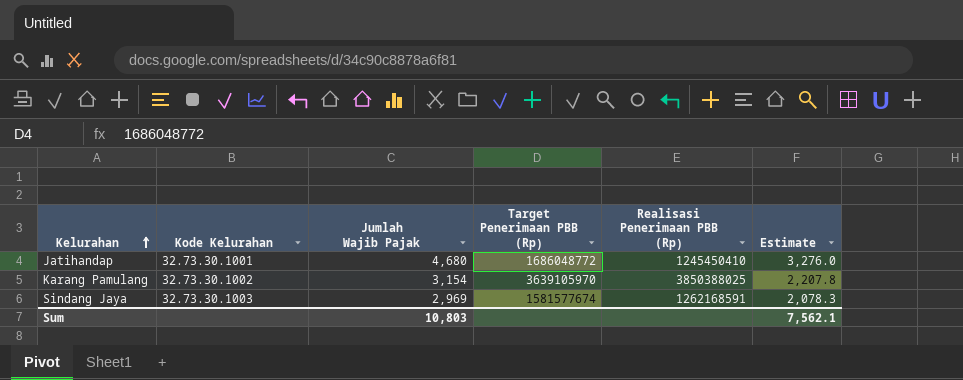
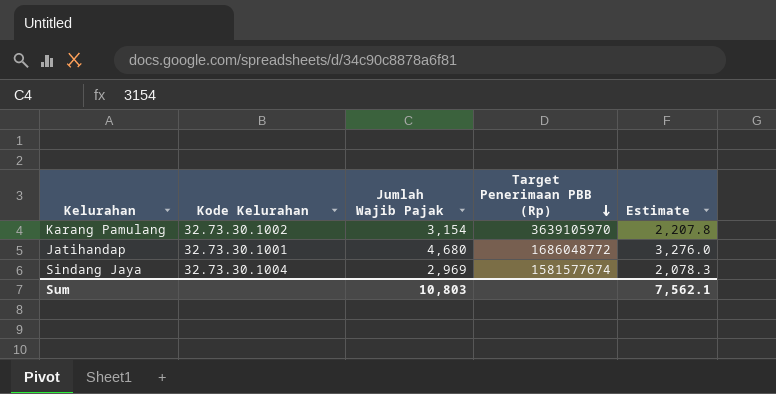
row order: Kelurahan ascending -> Target Penerimaan PBB (Rp) descending
column Realisasi Penerimaan PBB (Rp) | position: 5 -> none
Sindang Jaya | Kode Kelurahan: 32.73.30.1003 -> 32.73.30.1004

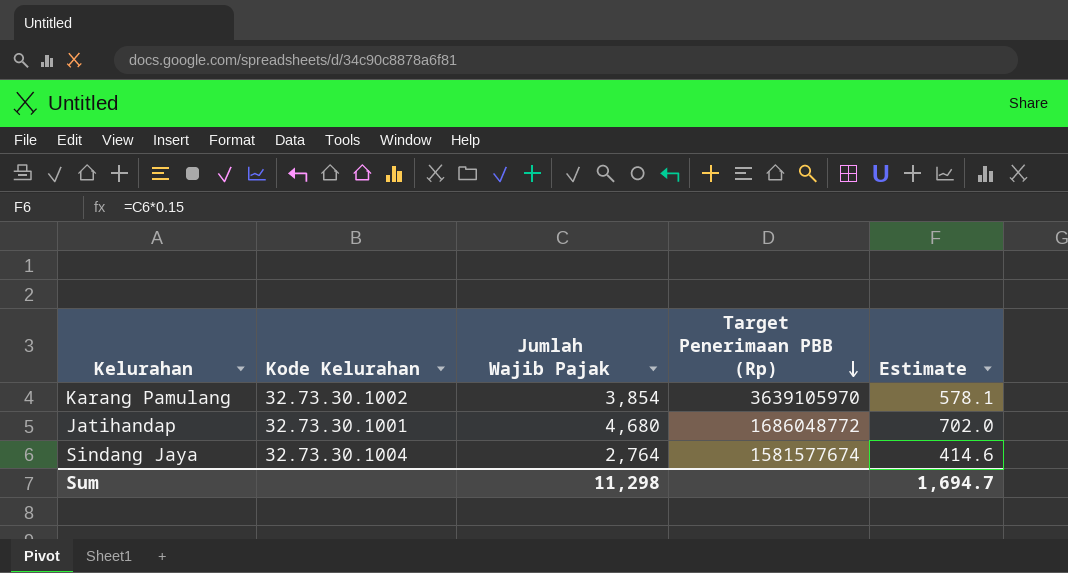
column Estimate | formula: [Jumlah Wajib Pajak] * 0.7 -> [Jumlah Wajib Pajak] * 0.15
Karang Pamulang | Jumlah Wajib Pajak: 3,154 -> 3,854
Sindang Jaya | Jumlah Wajib Pajak: 2,969 -> 2,764
Sum | Jumlah Wajib Pajak: 10,803 -> 11,298
Sum | Estimate: 7,562.1 -> 1,694.7

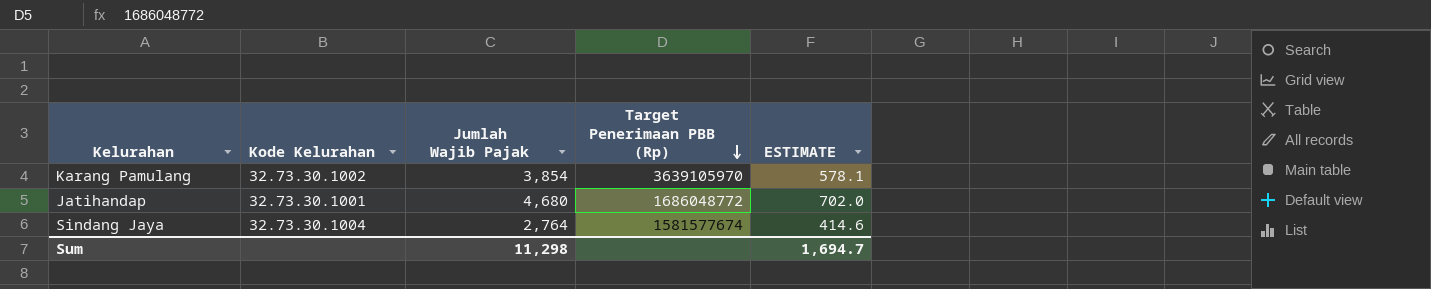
column name: Estimate -> ESTIMATE

